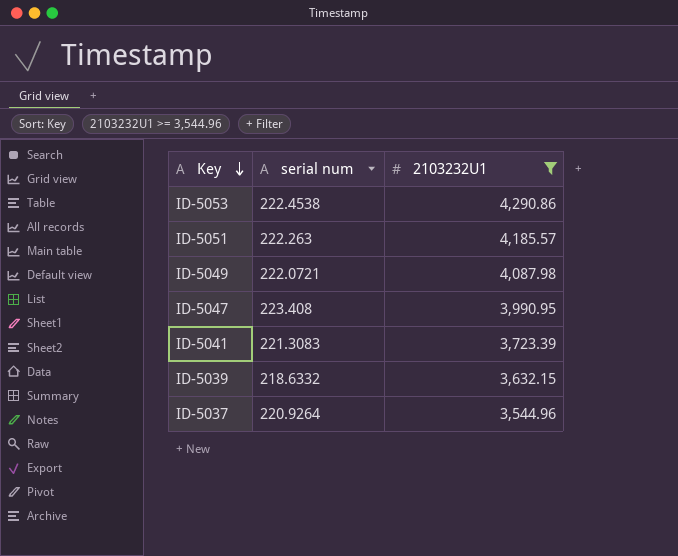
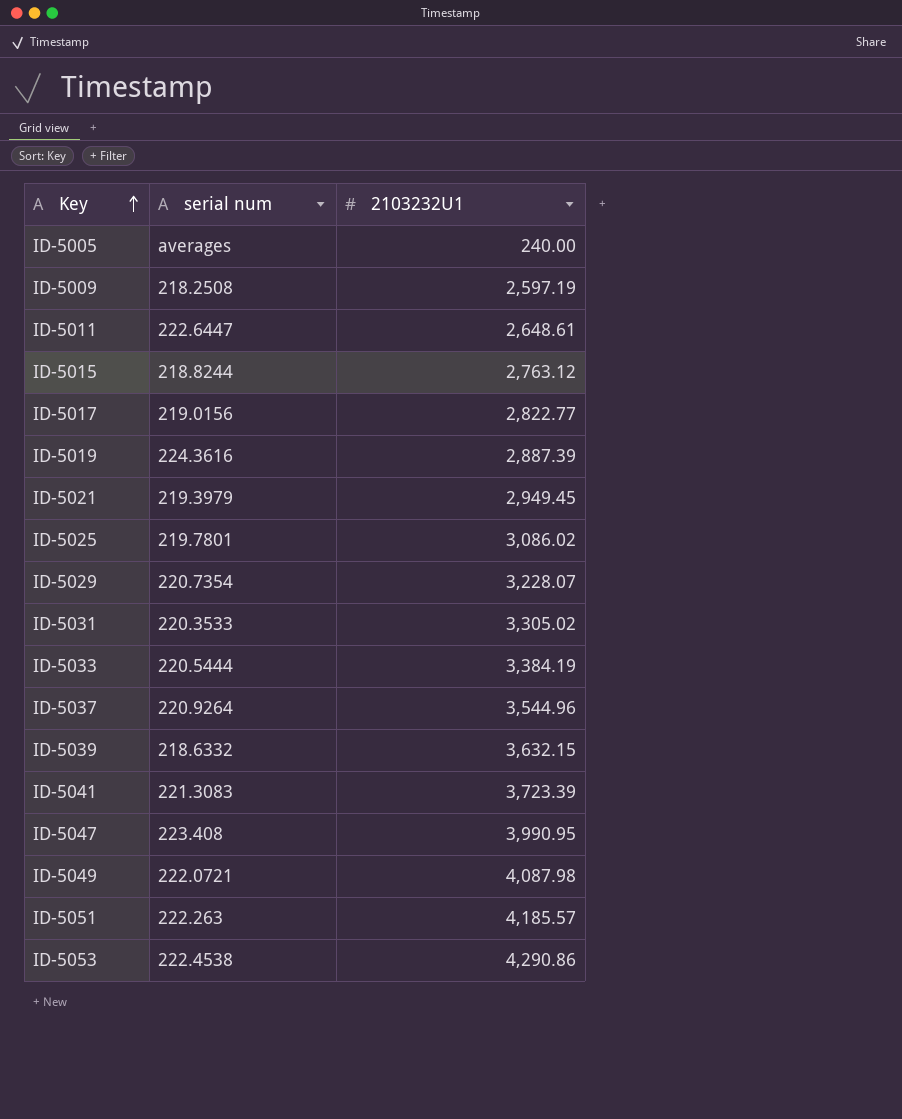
filter: 2103232U1 >= 3,544.96 -> none
row order: Key descending -> Key ascending

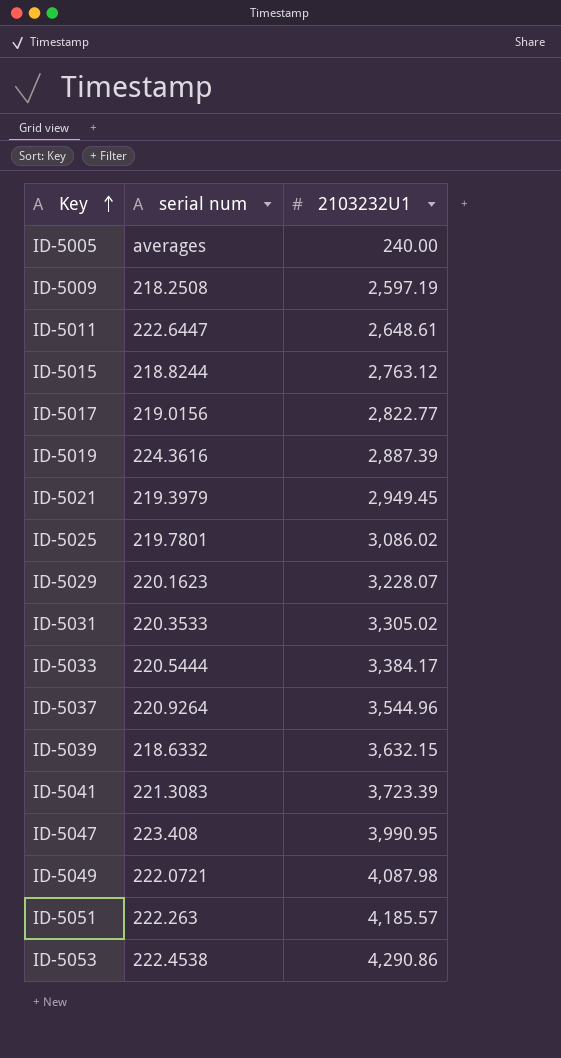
ID-5029 | serial num: 220.7354 -> 220.1623
ID-5033 | 2103232U1: 3,384.19 -> 3,384.17

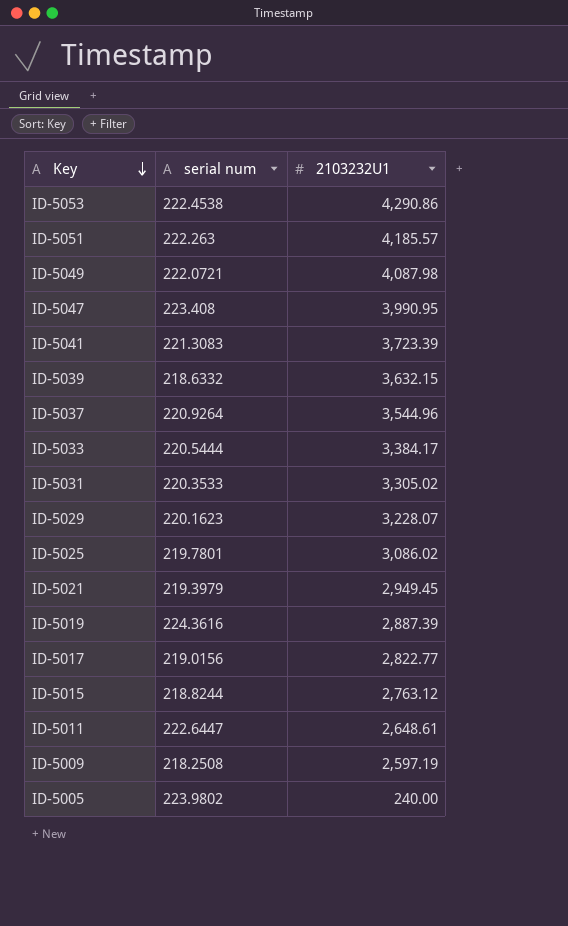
row order: Key ascending -> Key descending
ID-5005 | serial num: averages -> 223.9802

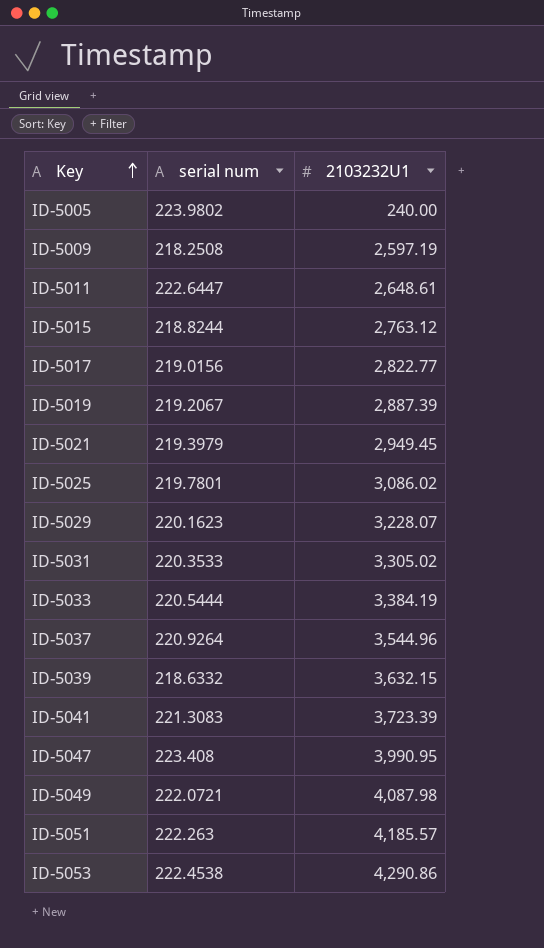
row order: Key descending -> Key ascending
ID-5019 | serial num: 224.3616 -> 219.2067
ID-5033 | 2103232U1: 3,384.17 -> 3,384.19

